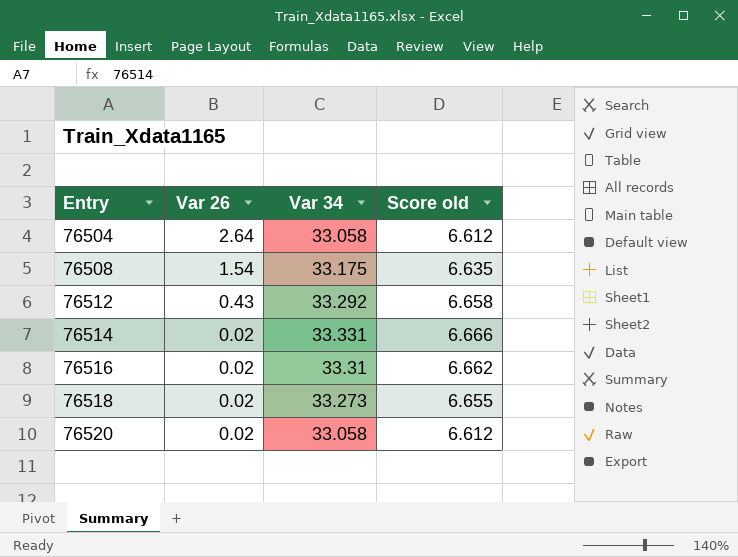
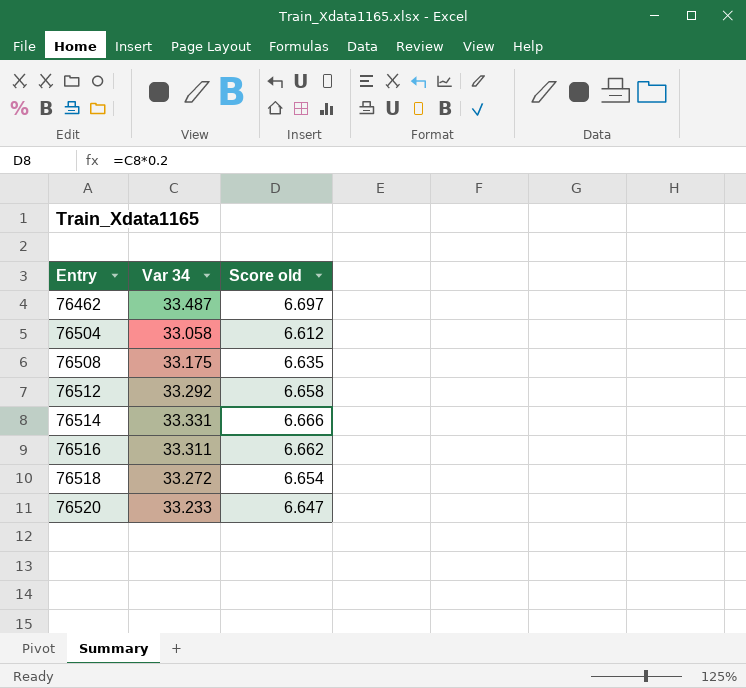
column Var 26 | position: 2 -> none
row 76462: none -> 33.487 | 6.697
76516 | Var 34: 33.31 -> 33.311
76518 | Var 34: 33.273 -> 33.272
76518 | Score old: 6.655 -> 6.654
76520 | Var 34: 33.058 -> 33.233
76520 | Score old: 6.612 -> 6.647

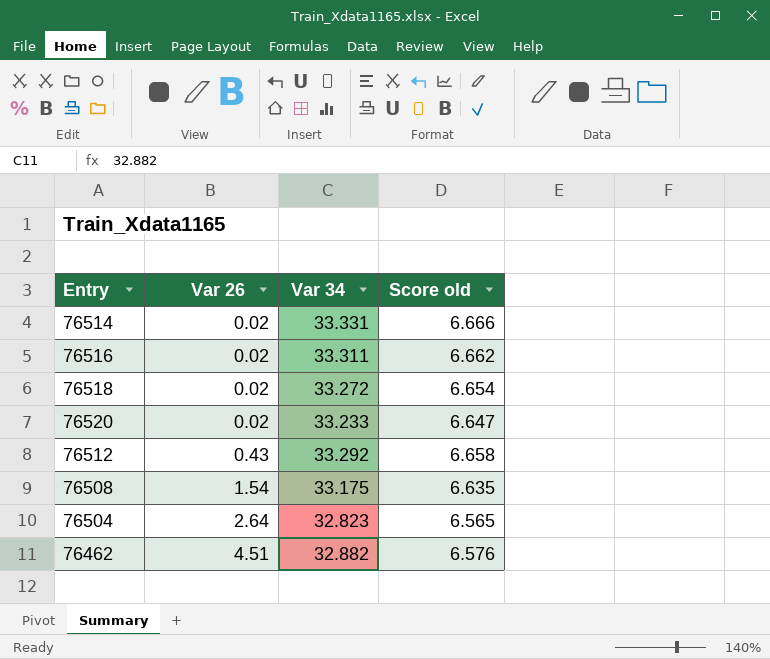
row order: Entry ascending -> Var 26 ascending
column Var 26 | position: none -> 2
76504 | Var 34: 33.058 -> 32.823
76504 | Score old: 6.612 -> 6.565
76462 | Var 34: 33.487 -> 32.882
76462 | Score old: 6.697 -> 6.576

